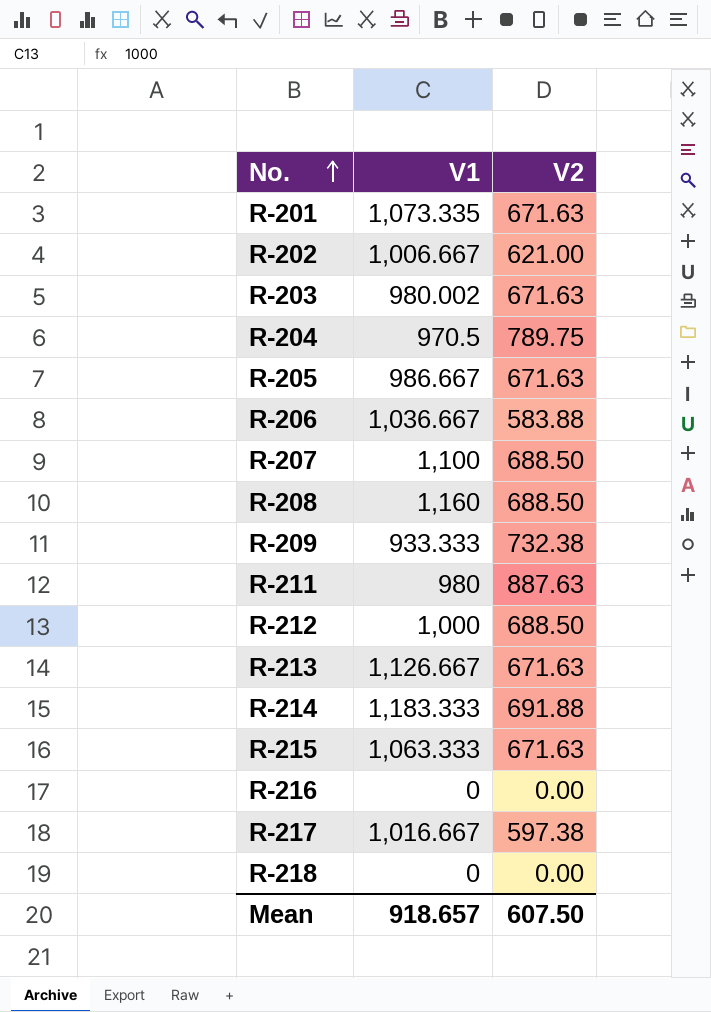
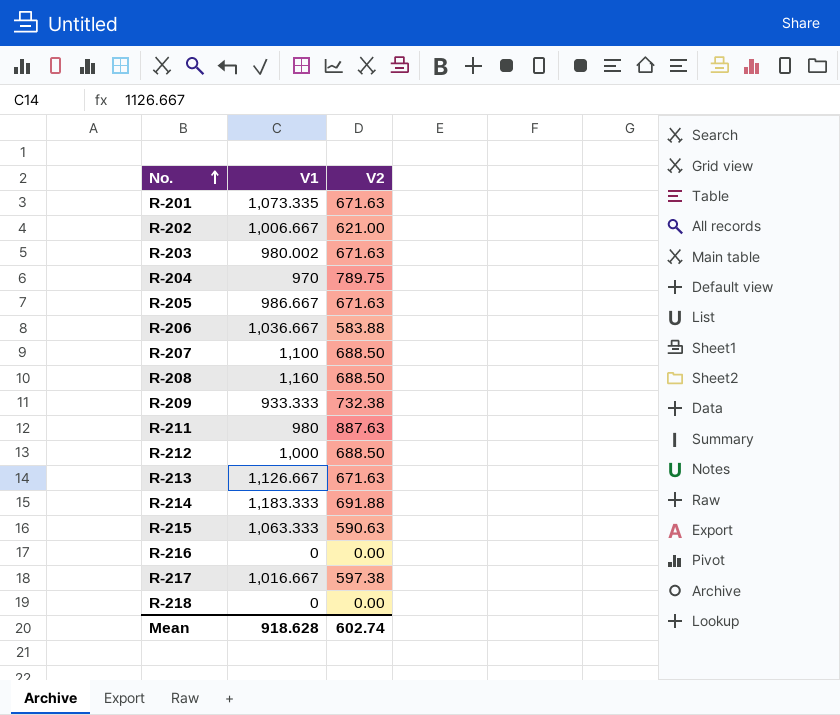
R-204 | V1: 970.5 -> 970
R-215 | V2: 671.63 -> 590.63
Mean | V1: 918.657 -> 918.628
Mean | V2: 607.50 -> 602.74

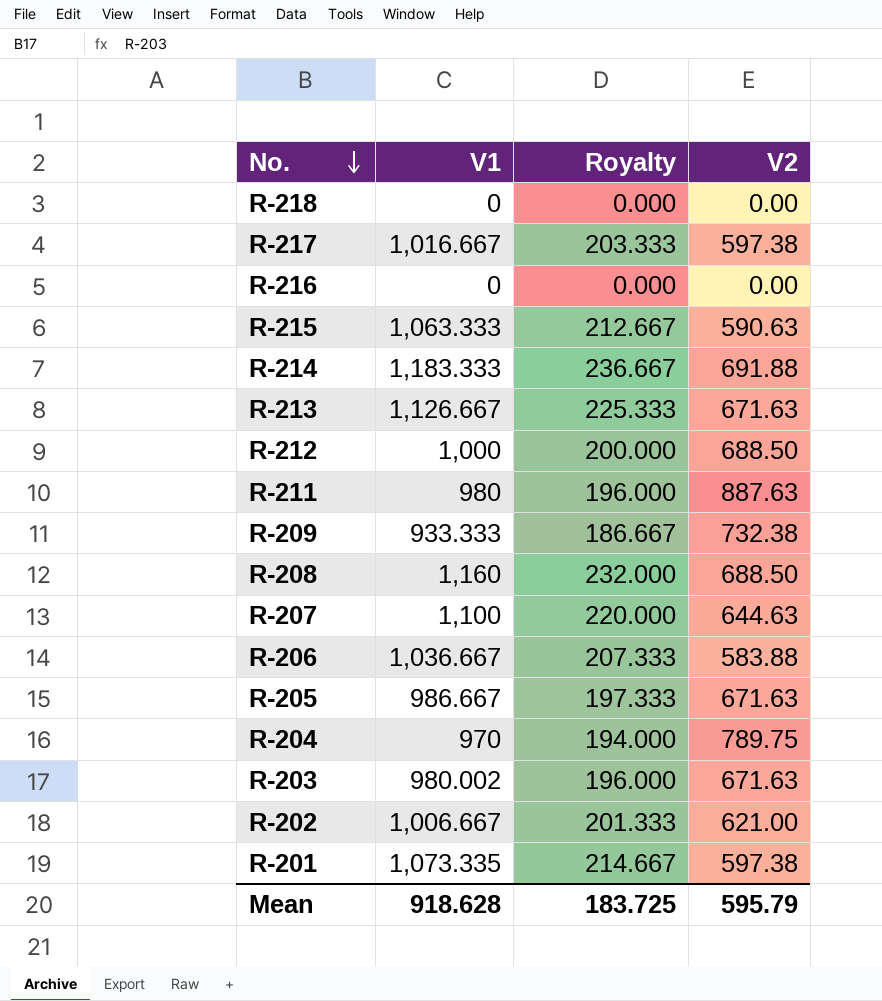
row order: No. ascending -> No. descending
column Royalty | formula: none -> [V1] * 0.2
R-207 | V2: 688.50 -> 644.63
R-201 | V2: 671.63 -> 597.38
Mean | V2: 602.74 -> 595.79

